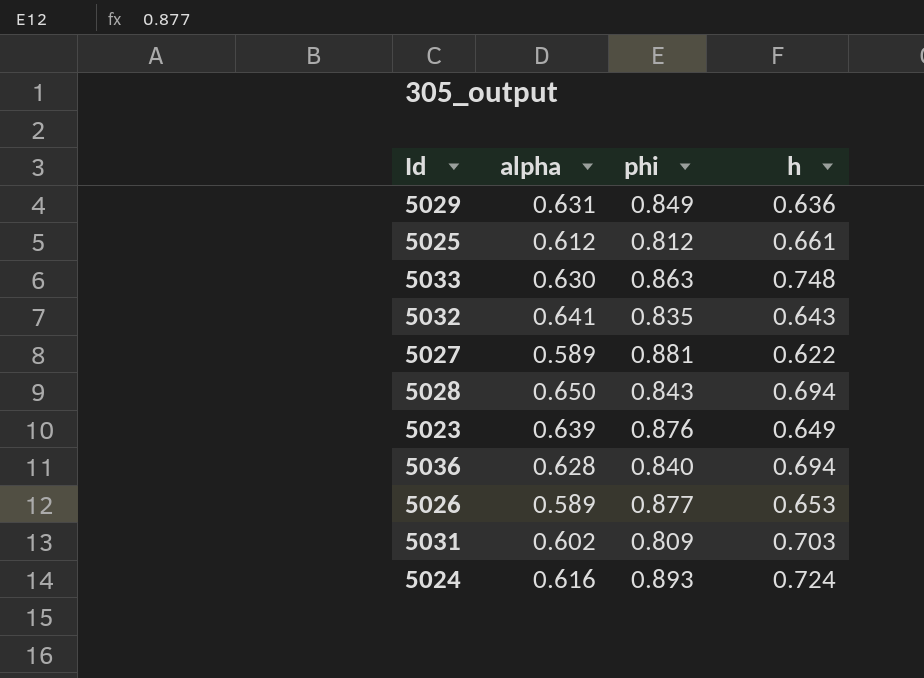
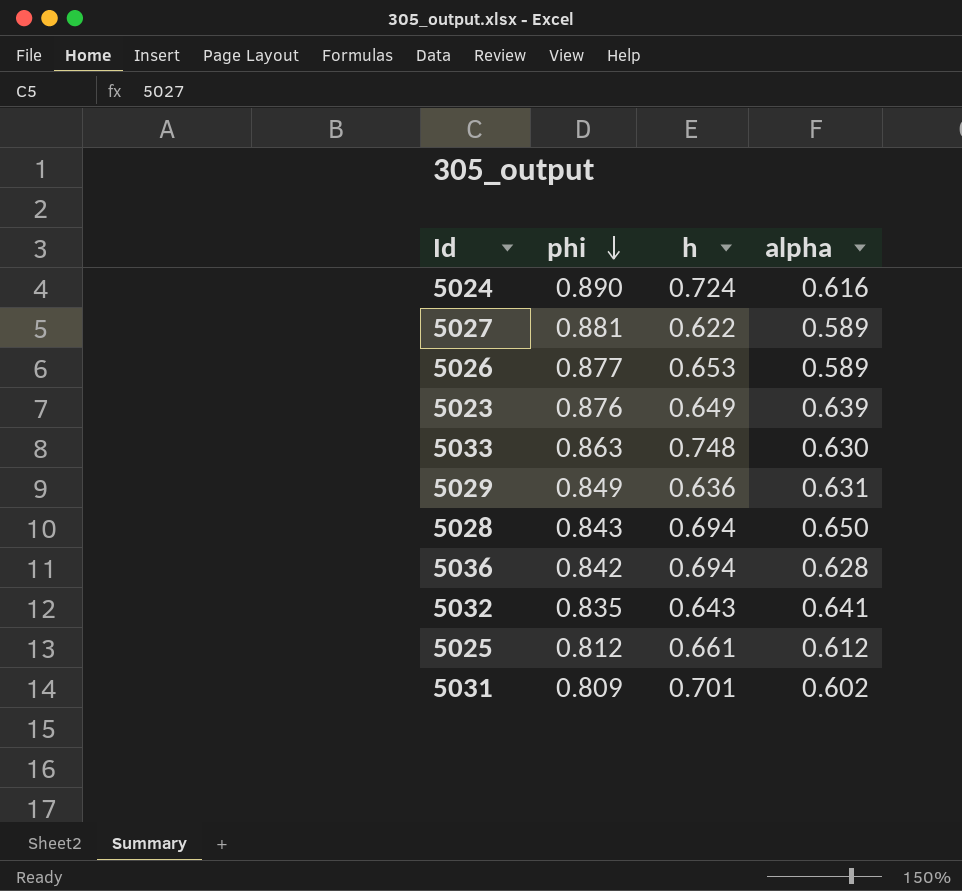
row order: none -> phi descending
column alpha | position: 2 -> 4
5024 | phi: 0.893 -> 0.890
5036 | phi: 0.840 -> 0.842
5031 | h: 0.703 -> 0.701

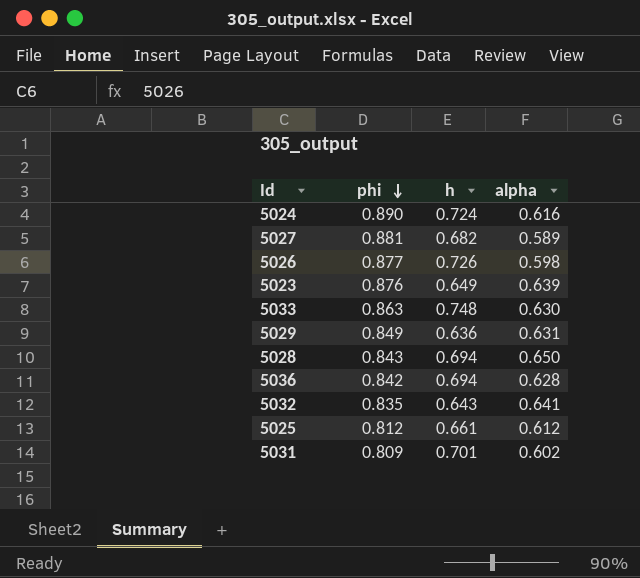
5027 | h: 0.622 -> 0.682
5026 | h: 0.653 -> 0.726
5026 | alpha: 0.589 -> 0.598

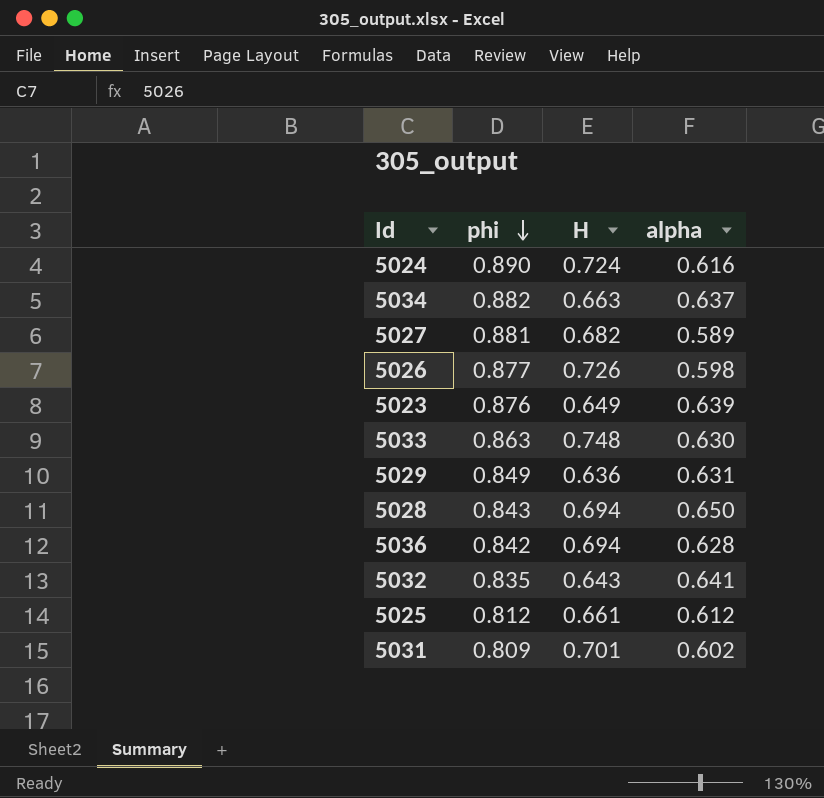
column name: h -> H
row 5034: none -> 0.882 | 0.663 | 0.637

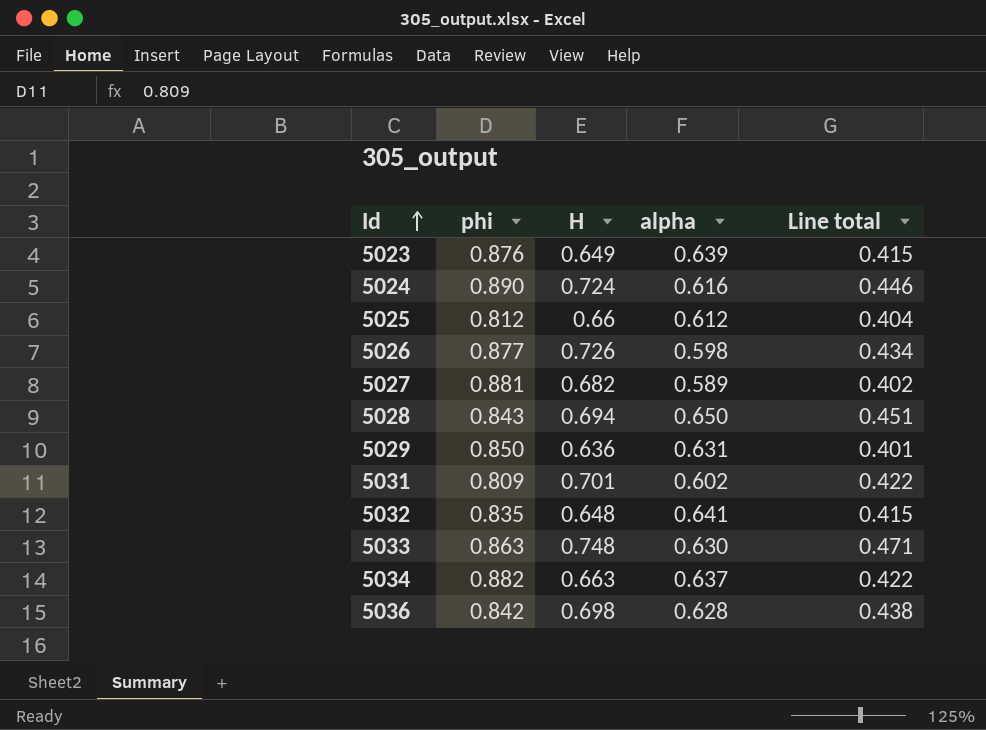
row order: phi descending -> Id ascending
column Line total | formula: none -> [H] * [alpha]
5025 | H: 0.661 -> 0.66
5029 | phi: 0.849 -> 0.850
5032 | H: 0.643 -> 0.648
5036 | H: 0.694 -> 0.698

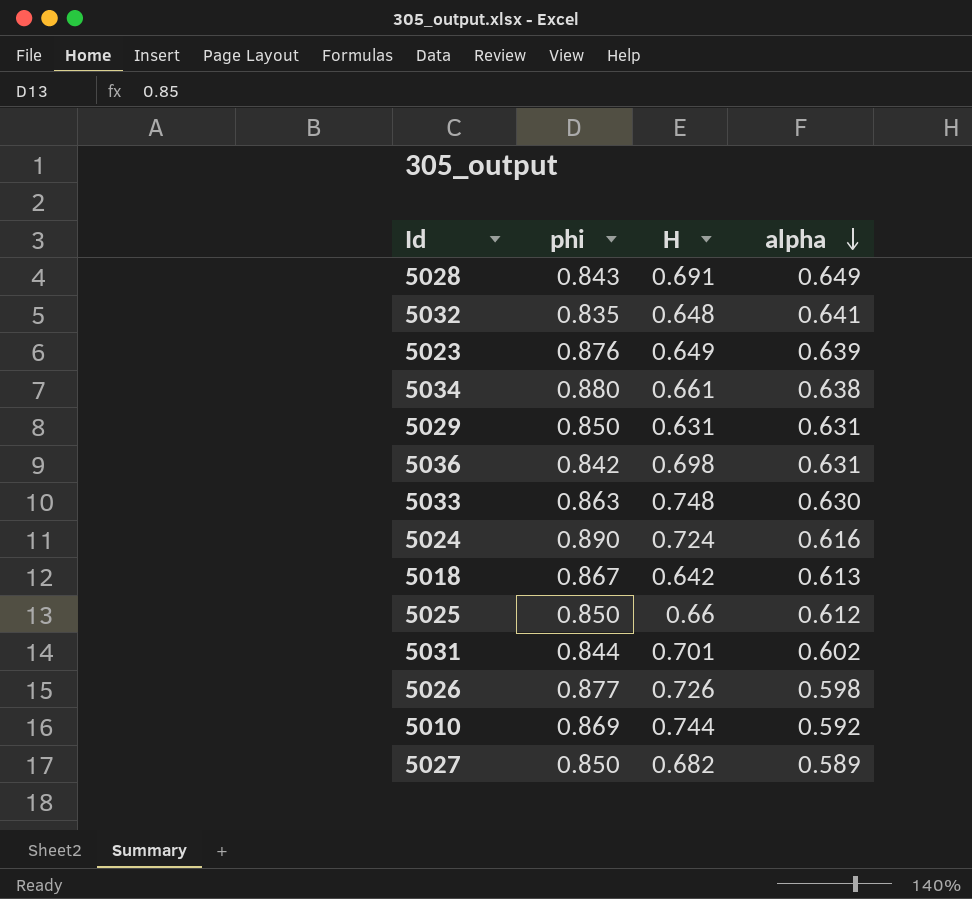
row order: Id ascending -> alpha descending
column Line total | formula: [H] * [alpha] -> none
5028 | H: 0.694 -> 0.691
5028 | alpha: 0.650 -> 0.649
5034 | phi: 0.882 -> 0.880
5034 | H: 0.663 -> 0.661
5034 | alpha: 0.637 -> 0.638
5029 | H: 0.636 -> 0.631
5036 | alpha: 0.628 -> 0.631
row 5018: none -> 0.867 | 0.642 | 0.613
5025 | phi: 0.812 -> 0.850
5031 | phi: 0.809 -> 0.844
row 5010: none -> 0.869 | 0.744 | 0.592
5027 | phi: 0.881 -> 0.850

